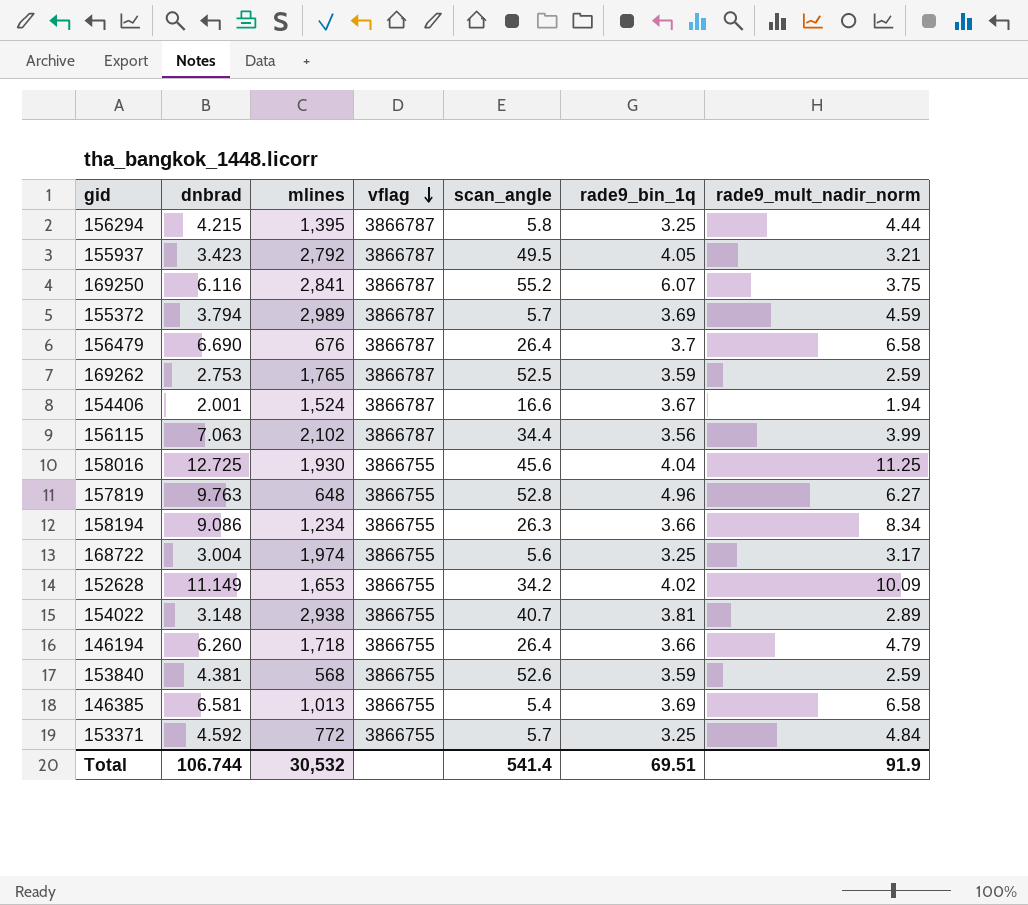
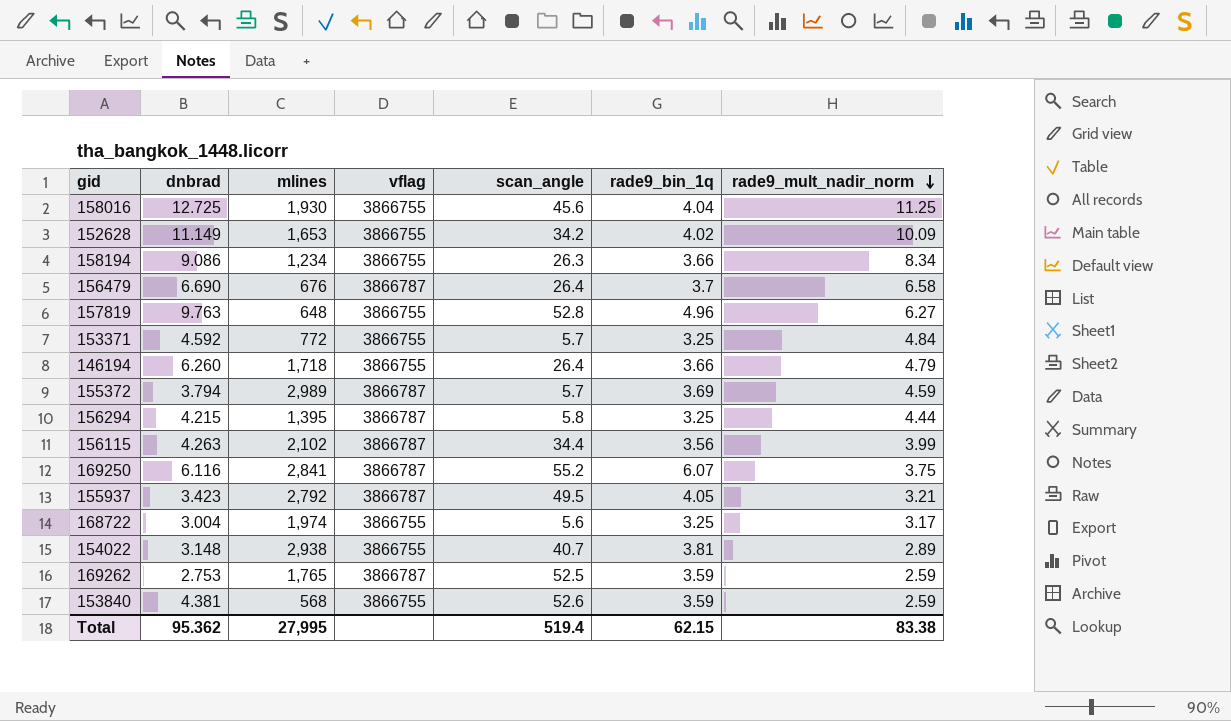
row order: vflag descending -> rade9_mult_nadir_norm descending
row 154406: 2.001 | 1,524 | 3866787 | 16.6 | 3.67 | 1.94 -> none
row 146385: 6.581 | 1,013 | 3866755 | 5.4 | 3.69 | 6.58 -> none
156115 | dnbrad: 7.063 -> 4.263
Total | dnbrad: 106.744 -> 95.362
Total | mlines: 30,532 -> 27,995
Total | scan_angle: 541.4 -> 519.4
Total | rade9_bin_1q: 69.51 -> 62.15
Total | rade9_mult_nadir_norm: 91.9 -> 83.38

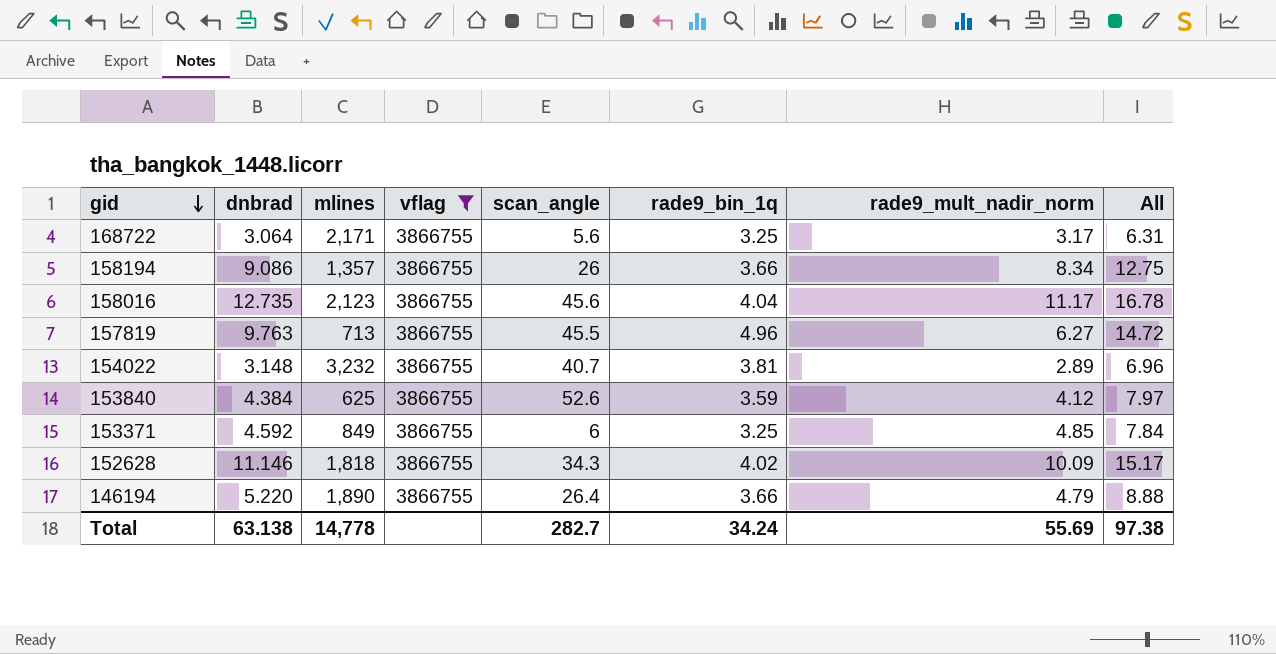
filter: none -> vflag = 3866755
row order: rade9_mult_nadir_norm descending -> gid descending
column All | formula: none -> [dnbrad] + [rade9_bin_1q]
168722 | dnbrad: 3.004 -> 3.064
168722 | mlines: 1,974 -> 2,171
158194 | mlines: 1,234 -> 1,357
158194 | scan_angle: 26.3 -> 26
158016 | dnbrad: 12.725 -> 12.735
158016 | mlines: 1,930 -> 2,123
158016 | rade9_mult_nadir_norm: 11.25 -> 11.17
157819 | mlines: 648 -> 713
157819 | scan_angle: 52.8 -> 45.5
154022 | mlines: 2,938 -> 3,232
153840 | dnbrad: 4.381 -> 4.384
153840 | mlines: 568 -> 625
153840 | rade9_mult_nadir_norm: 2.59 -> 4.12
153371 | mlines: 772 -> 849
153371 | scan_angle: 5.7 -> 6
153371 | rade9_mult_nadir_norm: 4.84 -> 4.85
152628 | dnbrad: 11.149 -> 11.146
152628 | mlines: 1,653 -> 1,818
152628 | scan_angle: 34.2 -> 34.3
146194 | dnbrad: 6.260 -> 5.220
146194 | mlines: 1,718 -> 1,890
Total | dnbrad: 95.362 -> 63.138
Total | mlines: 27,995 -> 14,778
Total | scan_angle: 519.4 -> 282.7
Total | rade9_bin_1q: 62.15 -> 34.24
Total | rade9_mult_nadir_norm: 83.38 -> 55.69

